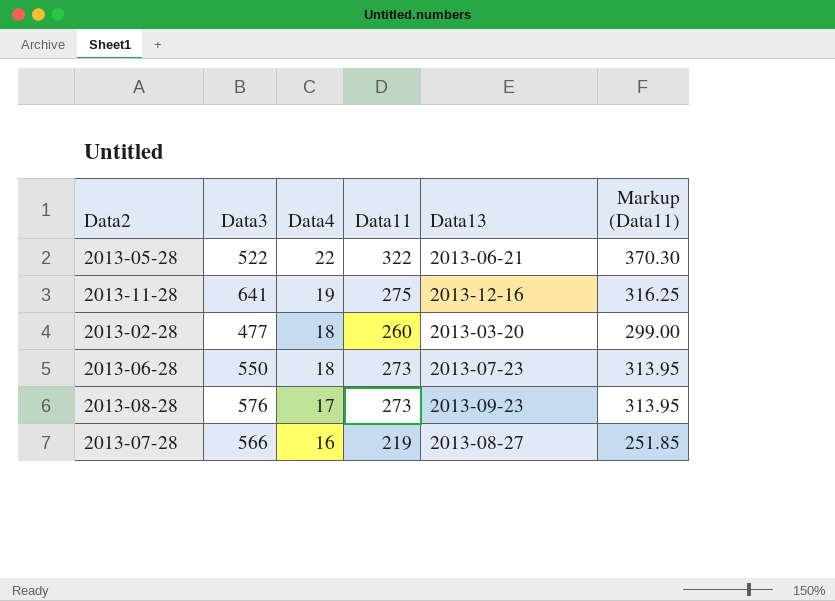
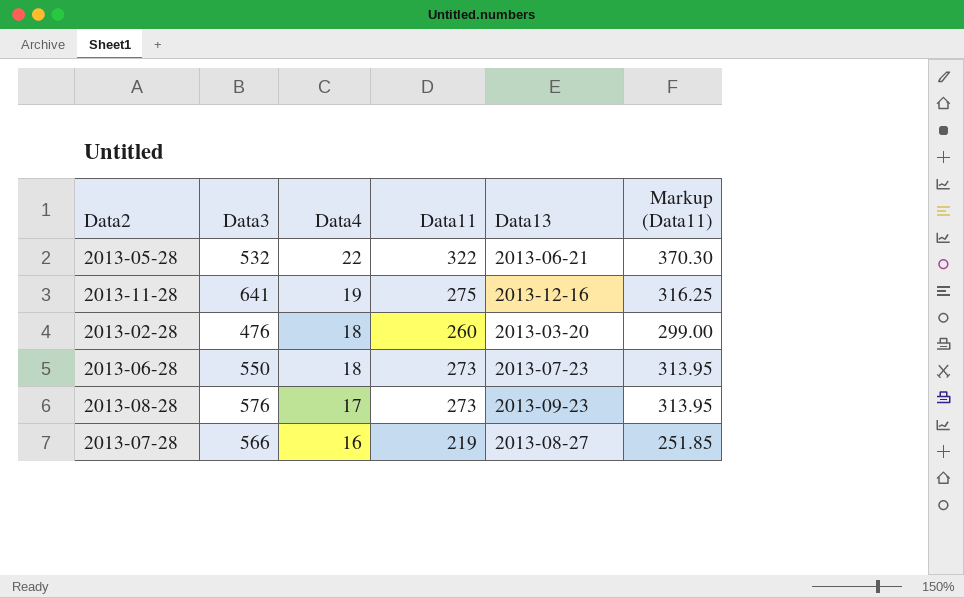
2013-05-28 | Data3: 522 -> 532
2013-02-28 | Data3: 477 -> 476

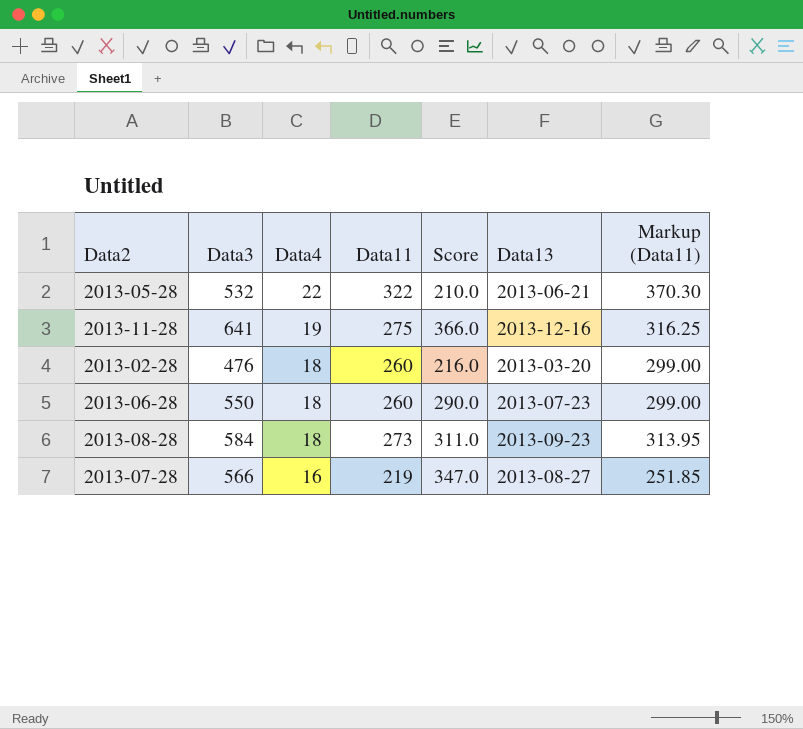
column Score | formula: none -> [Data3] - [Data11]
2013-06-28 | Data11: 273 -> 260
2013-06-28 | Markup (Data11): 313.95 -> 299.00
2013-08-28 | Data3: 576 -> 584
2013-08-28 | Data4: 17 -> 18

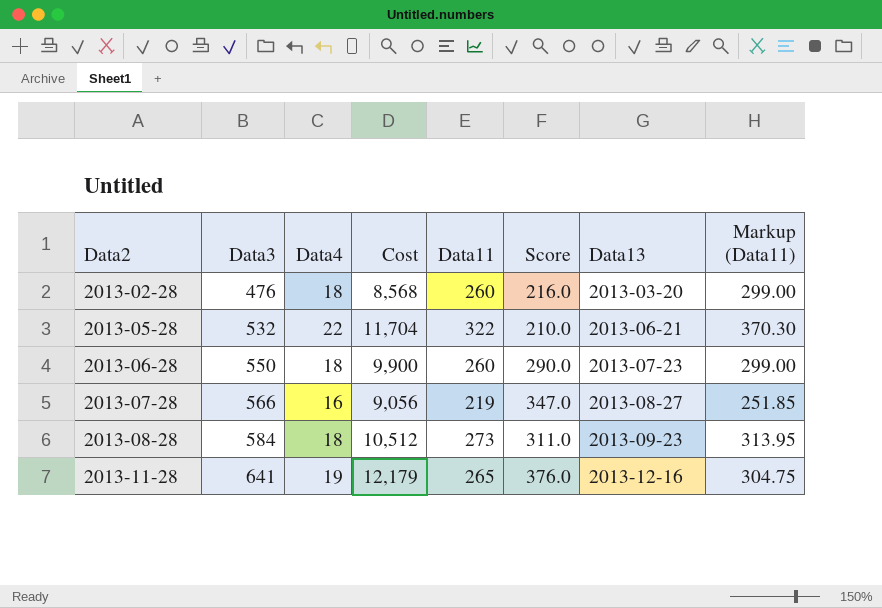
row order: Data4 descending -> Data2 ascending
column Cost | formula: none -> [Data3] * [Data4]
2013-11-28 | Data11: 275 -> 265
2013-11-28 | Score: 366.0 -> 376.0
2013-11-28 | Markup (Data11): 316.25 -> 304.75

